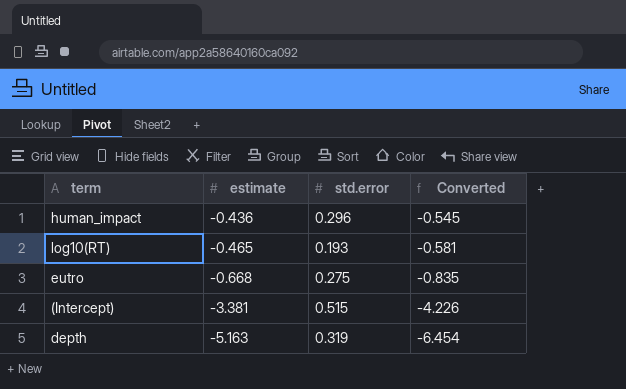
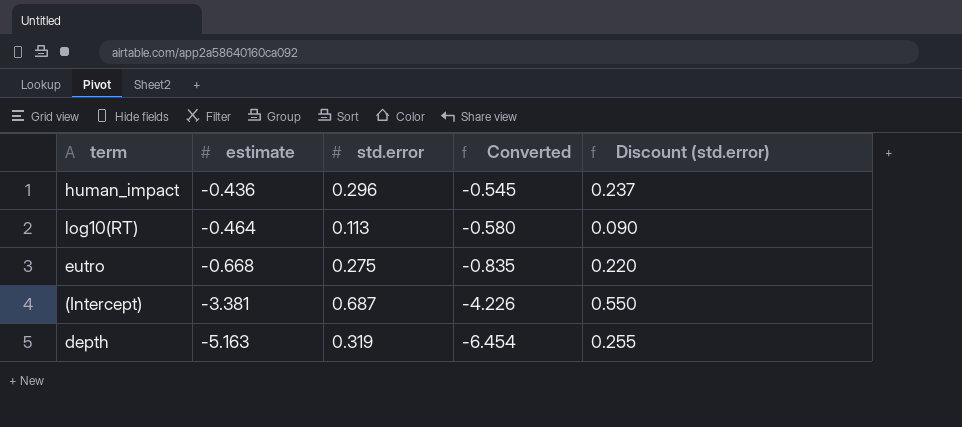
column Discount (std.error) | formula: none -> [std.error] * 0.8
log10(RT) | estimate: -0.465 -> -0.464
log10(RT) | std.error: 0.193 -> 0.113
log10(RT) | Converted: -0.581 -> -0.580
(Intercept) | std.error: 0.515 -> 0.687

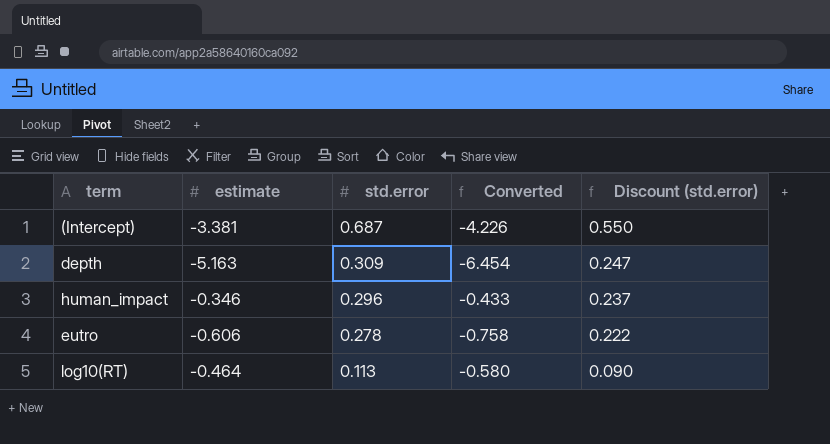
row order: estimate descending -> std.error descending
depth | std.error: 0.319 -> 0.309
depth | Discount (std.error): 0.255 -> 0.247
human_impact | estimate: -0.436 -> -0.346
human_impact | Converted: -0.545 -> -0.433
eutro | estimate: -0.668 -> -0.606
eutro | std.error: 0.275 -> 0.278
eutro | Converted: -0.835 -> -0.758
eutro | Discount (std.error): 0.220 -> 0.222

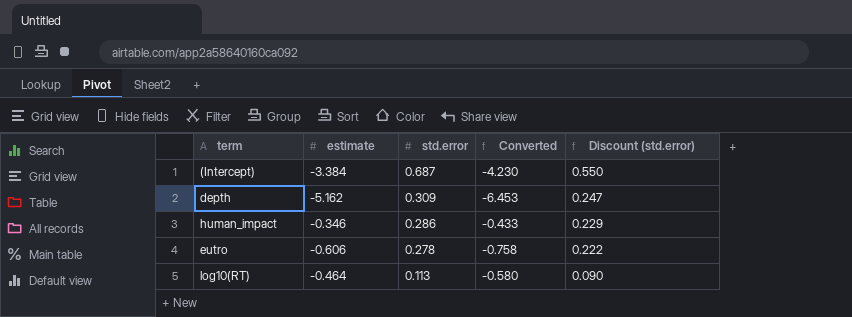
(Intercept) | estimate: -3.381 -> -3.384
(Intercept) | Converted: -4.226 -> -4.230
depth | estimate: -5.163 -> -5.162
depth | Converted: -6.454 -> -6.453
human_impact | std.error: 0.296 -> 0.286
human_impact | Discount (std.error): 0.237 -> 0.229

